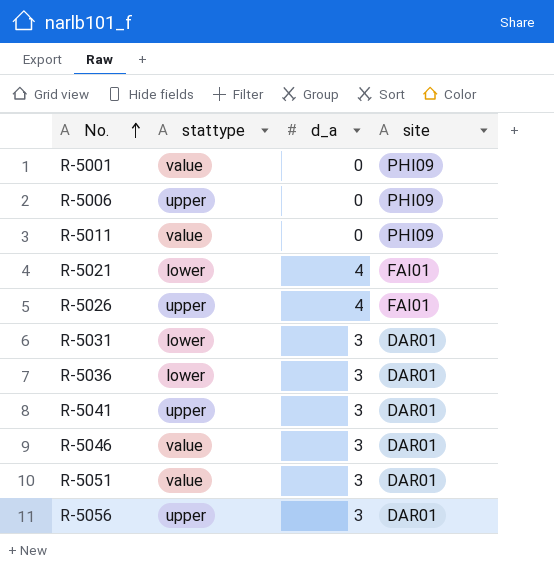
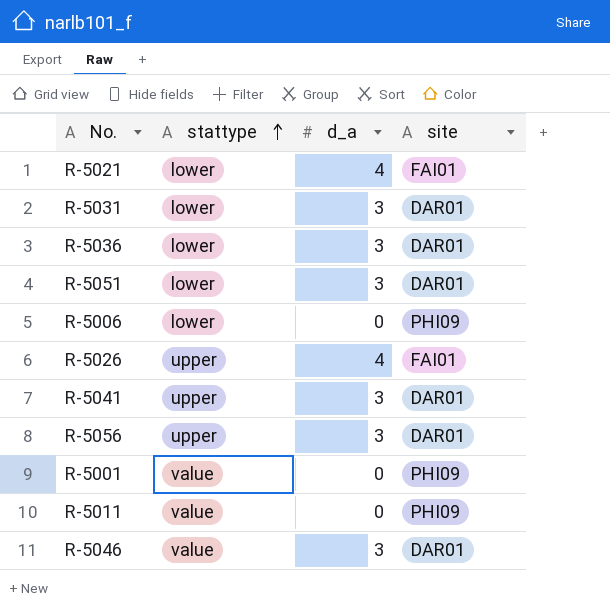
row order: No. ascending -> stattype ascending
R-5051 | stattype: value -> lower
R-5006 | stattype: upper -> lower

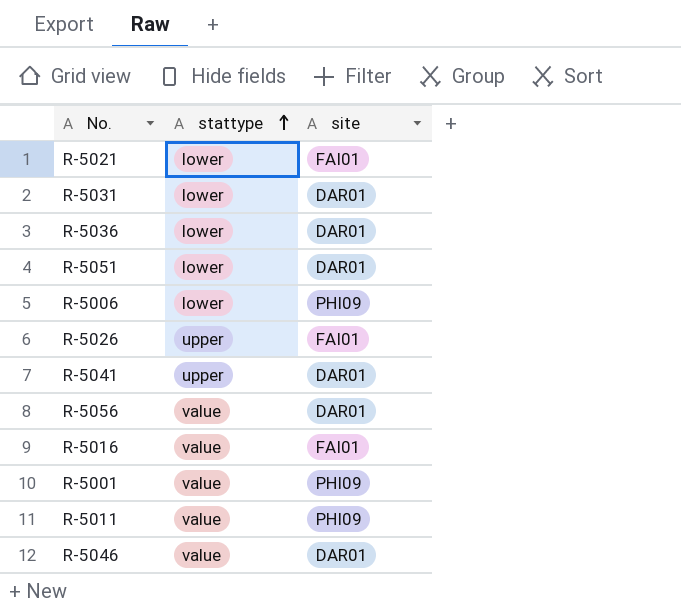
column d_a | position: 3 -> none
R-5056 | stattype: upper -> value
row R-5016: none -> value | FAI01

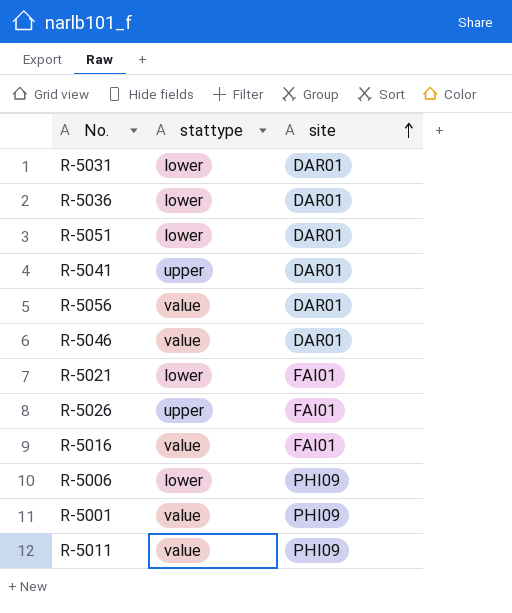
row order: stattype ascending -> site ascending

